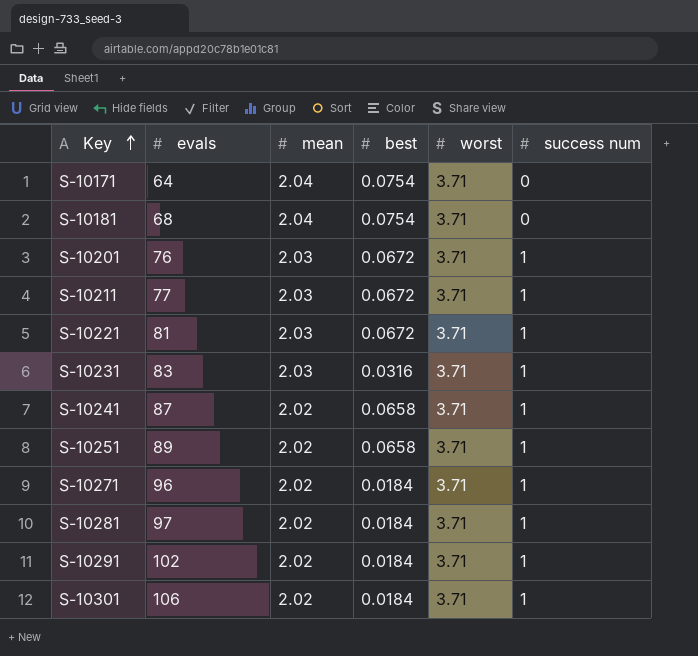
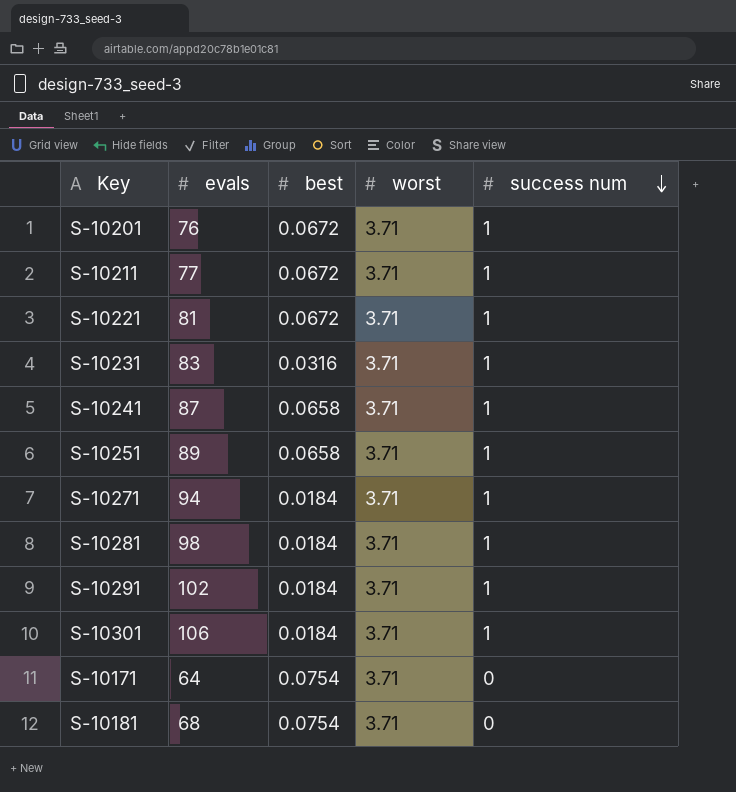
row order: Key ascending -> success num descending
column mean | position: 3 -> none
S-10271 | evals: 96 -> 94
S-10281 | evals: 97 -> 98

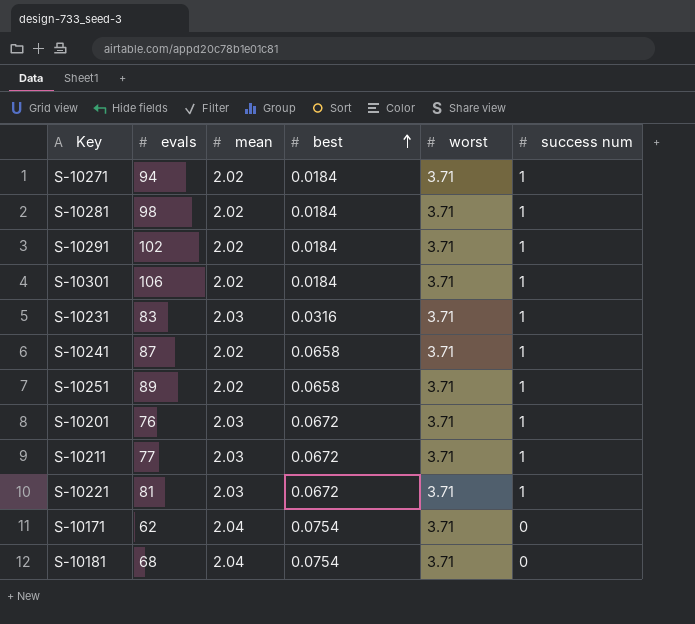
row order: success num descending -> best ascending
column mean | position: none -> 3
S-10171 | evals: 64 -> 62

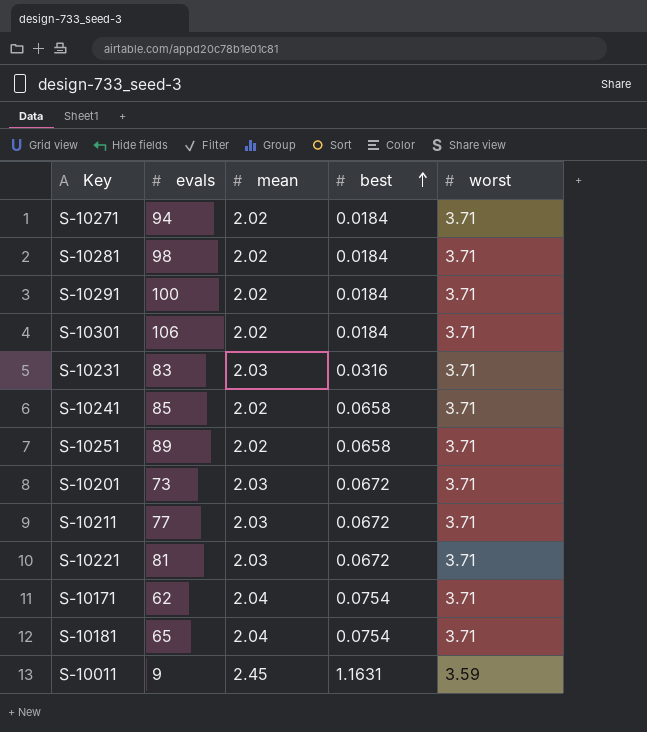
column success num | position: 6 -> none
S-10291 | evals: 102 -> 100
S-10241 | evals: 87 -> 85
S-10201 | evals: 76 -> 73
S-10181 | evals: 68 -> 65
row S-10011: none -> 9 | 2.45 | 1.1631 | 3.59

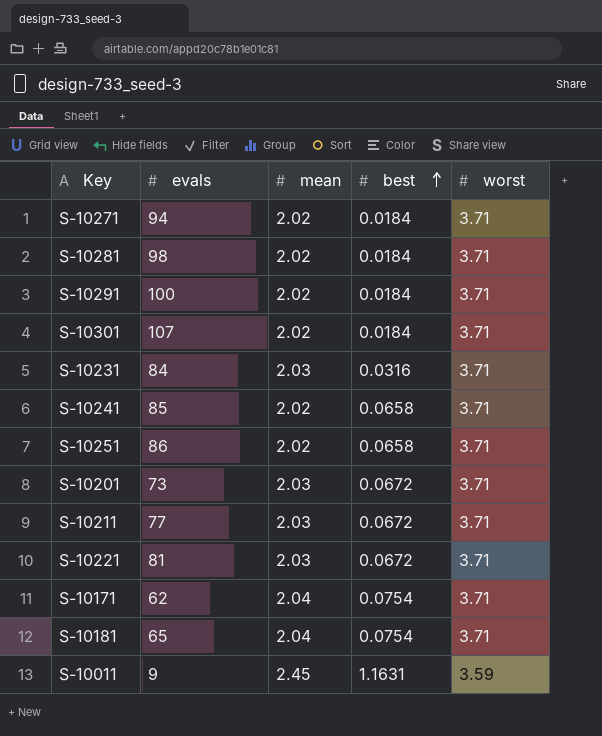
S-10301 | evals: 106 -> 107
S-10231 | evals: 83 -> 84
S-10251 | evals: 89 -> 86

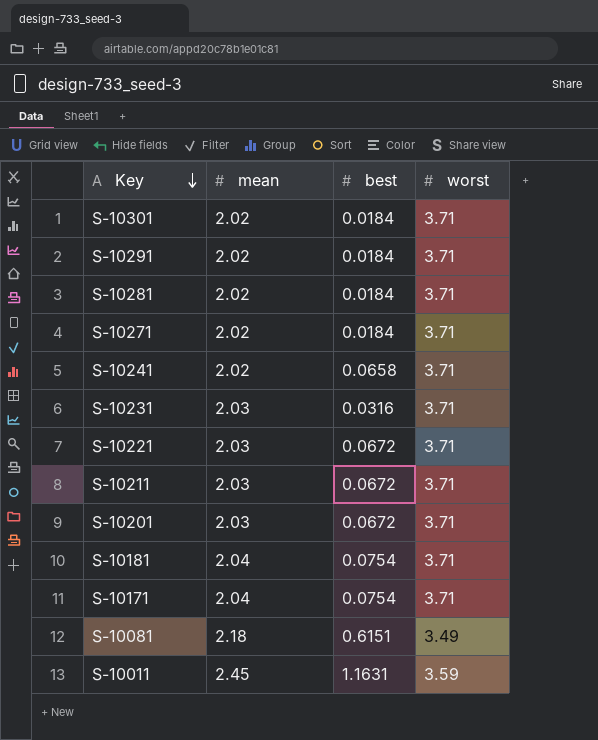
row order: best ascending -> Key descending
column evals | position: 2 -> none
row S-10251: 86 | 2.02 | 0.0658 | 3.71 -> none
row S-10081: none -> 2.18 | 0.6151 | 3.49

